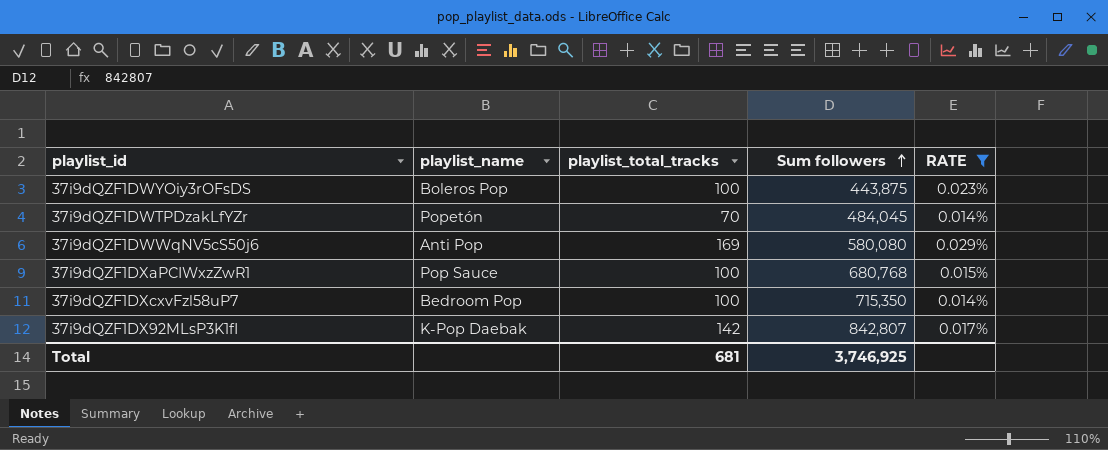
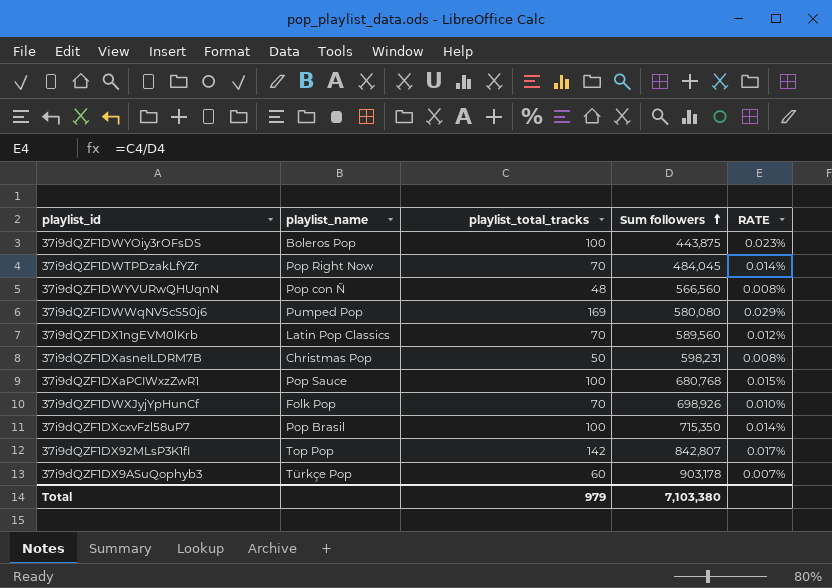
filter: RATE >= 0.014% -> none
37i9dQZF1DWTPDzakLfYZr | playlist_name: Popetón -> Pop Right Now
37i9dQZF1DWWqNV5cS50j6 | playlist_name: Anti Pop -> Pumped Pop
37i9dQZF1DXcxvFzl58uP7 | playlist_name: Bedroom Pop -> Pop Brasil
37i9dQZF1DX92MLsP3K1fI | playlist_name: K-Pop Daebak -> Top Pop
Total | playlist_total_tracks: 681 -> 979
Total | Sum followers: 3,746,925 -> 7,103,380

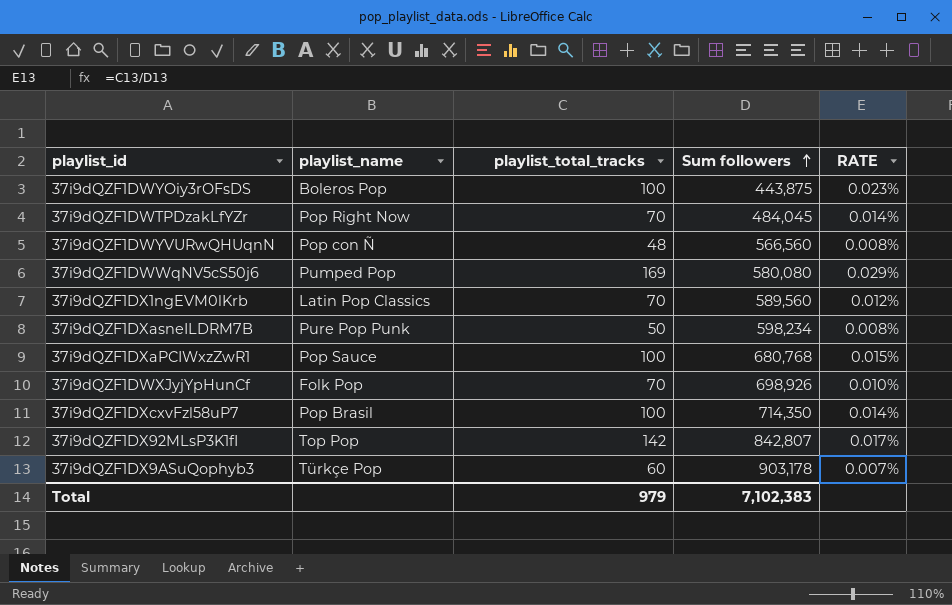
37i9dQZF1DXasneILDRM7B | playlist_name: Christmas Pop -> Pure Pop Punk
37i9dQZF1DXasneILDRM7B | Sum followers: 598,231 -> 598,234
37i9dQZF1DXcxvFzl58uP7 | Sum followers: 715,350 -> 714,350
Total | Sum followers: 7,103,380 -> 7,102,383

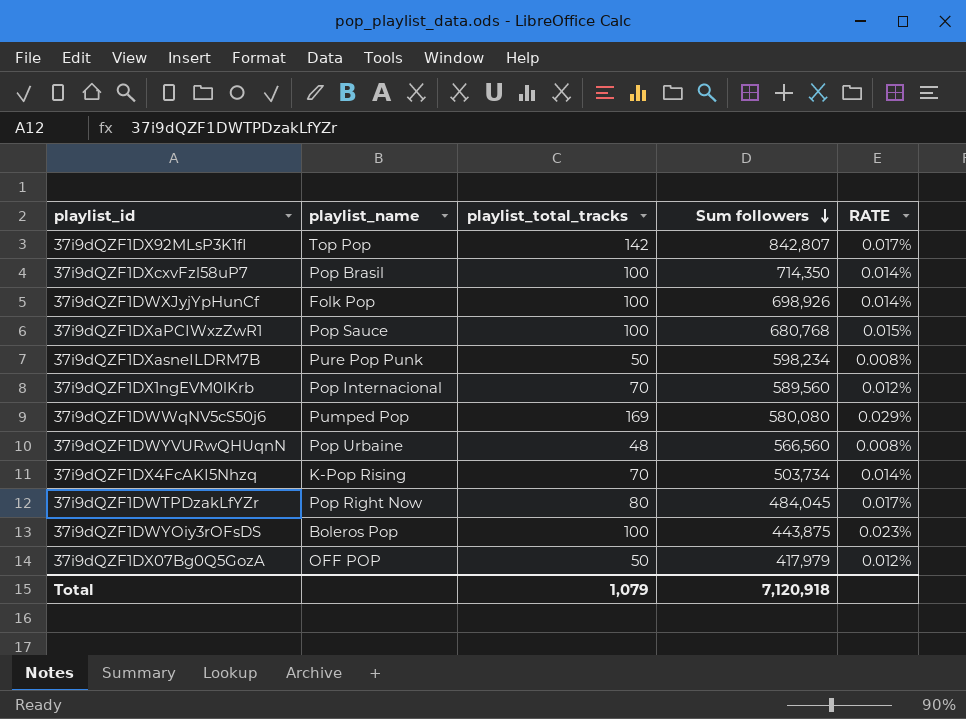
row order: Sum followers ascending -> Sum followers descending
row 37i9dQZF1DX9ASuQophyb3: Türkçe Pop | 60 | 903,178 | 0.007% -> none
37i9dQZF1DWXJyjYpHunCf | playlist_total_tracks: 70 -> 100
37i9dQZF1DWXJyjYpHunCf | RATE: 0.010% -> 0.014%
37i9dQZF1DX1ngEVM0lKrb | playlist_name: Latin Pop Classics -> Pop Internacional
37i9dQZF1DWYVURwQHUqnN | playlist_name: Pop con Ñ -> Pop Urbaine
row 37i9dQZF1DX4FcAKI5Nhzq: none -> K-Pop Rising | 70 | 503,734 | 0.014%
37i9dQZF1DWTPDzakLfYZr | playlist_total_tracks: 70 -> 80
37i9dQZF1DWTPDzakLfYZr | RATE: 0.014% -> 0.017%
row 37i9dQZF1DX07Bg0Q5GozA: none -> OFF POP | 50 | 417,979 | 0.012%
Total | playlist_total_tracks: 979 -> 1,079
Total | Sum followers: 7,102,383 -> 7,120,918

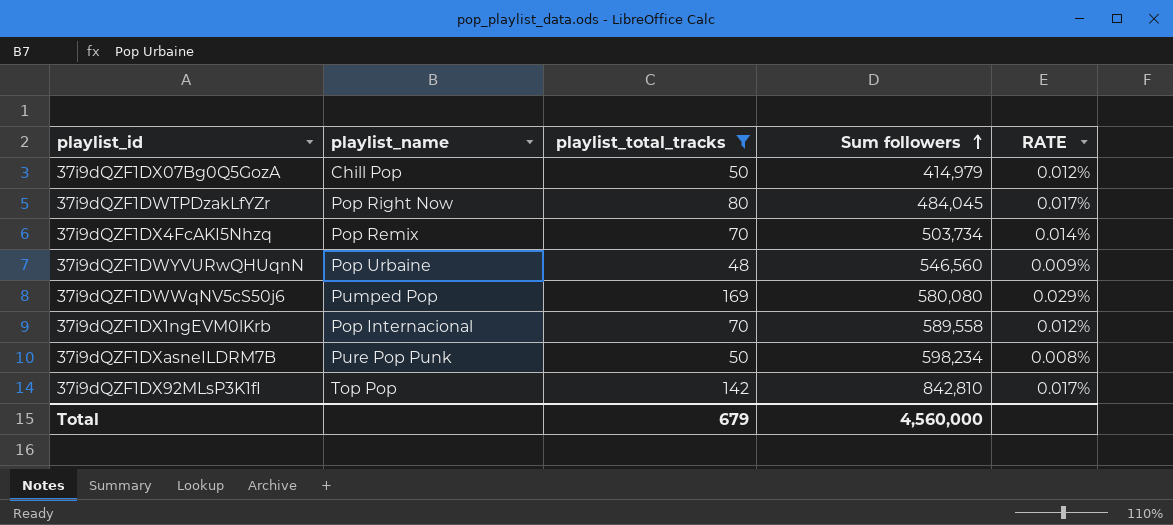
filter: none -> playlist_total_tracks != 100
row order: Sum followers descending -> Sum followers ascending
37i9dQZF1DX07Bg0Q5GozA | playlist_name: OFF POP -> Chill Pop
37i9dQZF1DX07Bg0Q5GozA | Sum followers: 417,979 -> 414,979
37i9dQZF1DX4FcAKI5Nhzq | playlist_name: K-Pop Rising -> Pop Remix
37i9dQZF1DWYVURwQHUqnN | Sum followers: 566,560 -> 546,560
37i9dQZF1DWYVURwQHUqnN | RATE: 0.008% -> 0.009%
37i9dQZF1DX1ngEVM0lKrb | Sum followers: 589,560 -> 589,558
37i9dQZF1DX92MLsP3K1fI | Sum followers: 842,807 -> 842,810
Total | playlist_total_tracks: 1,079 -> 679
Total | Sum followers: 7,120,918 -> 4,560,000

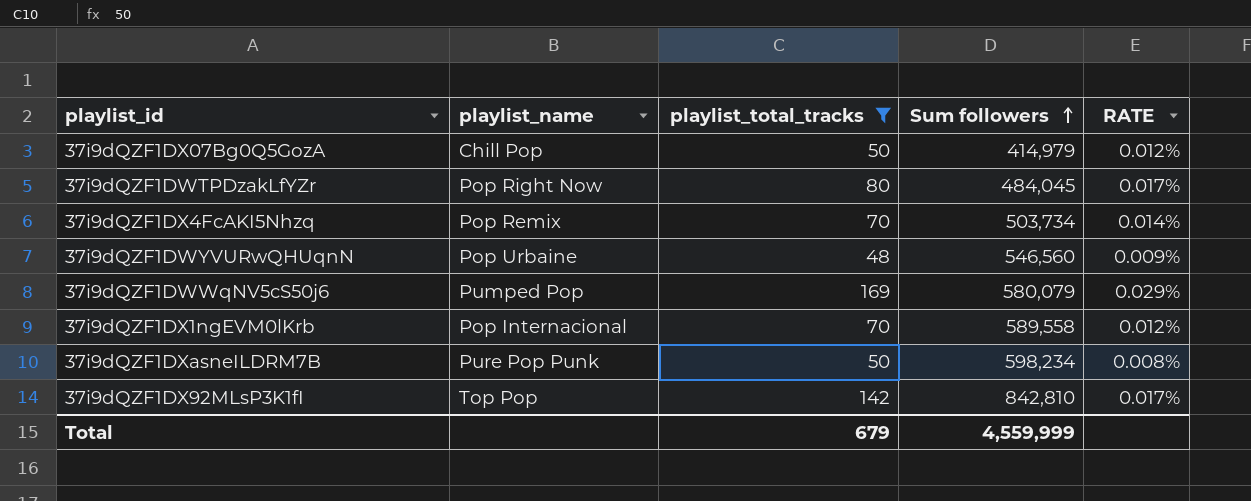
37i9dQZF1DWWqNV5cS50j6 | Sum followers: 580,080 -> 580,079
Total | Sum followers: 4,560,000 -> 4,559,999

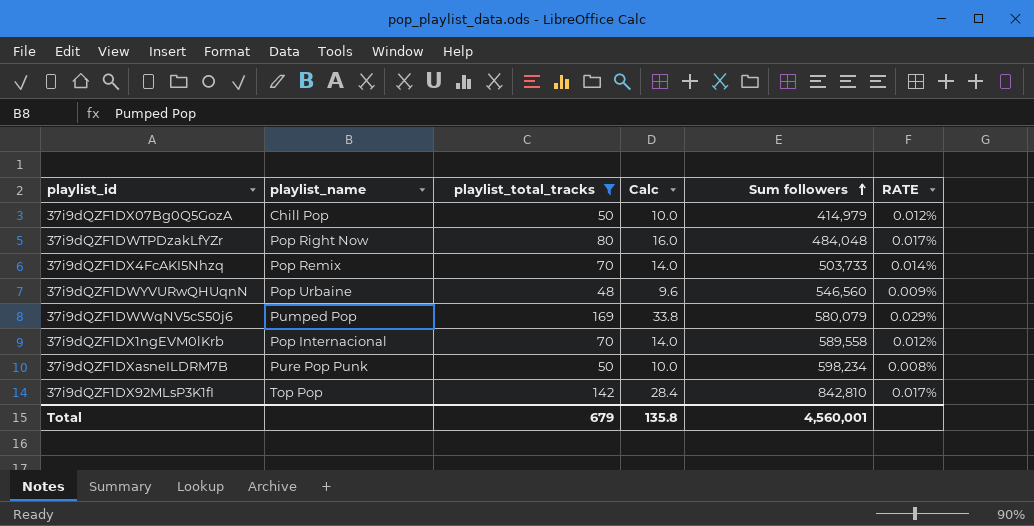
column Calc | formula: none -> [playlist_total_tracks] * 0.2
37i9dQZF1DWTPDzakLfYZr | Sum followers: 484,045 -> 484,048
37i9dQZF1DX4FcAKI5Nhzq | Sum followers: 503,734 -> 503,733
Total | Sum followers: 4,559,999 -> 4,560,001

